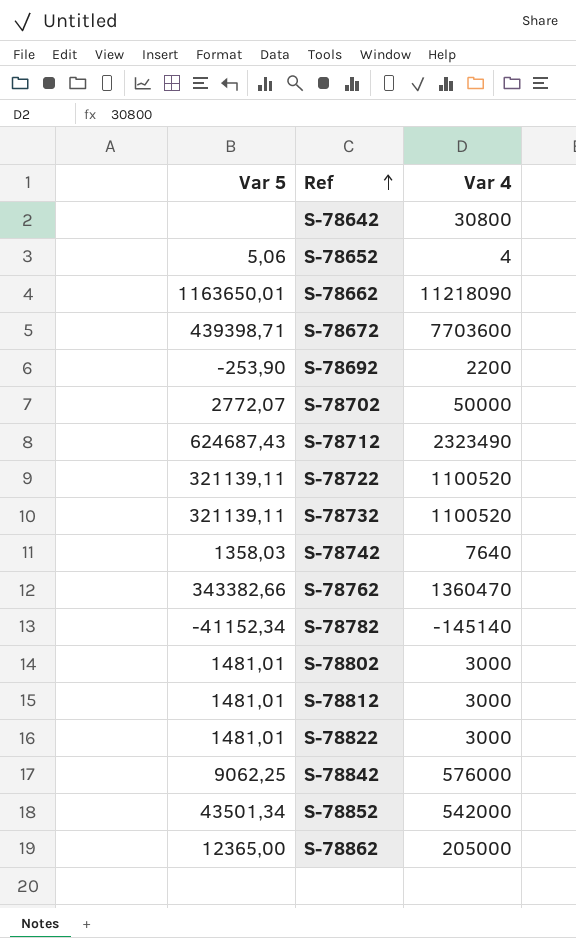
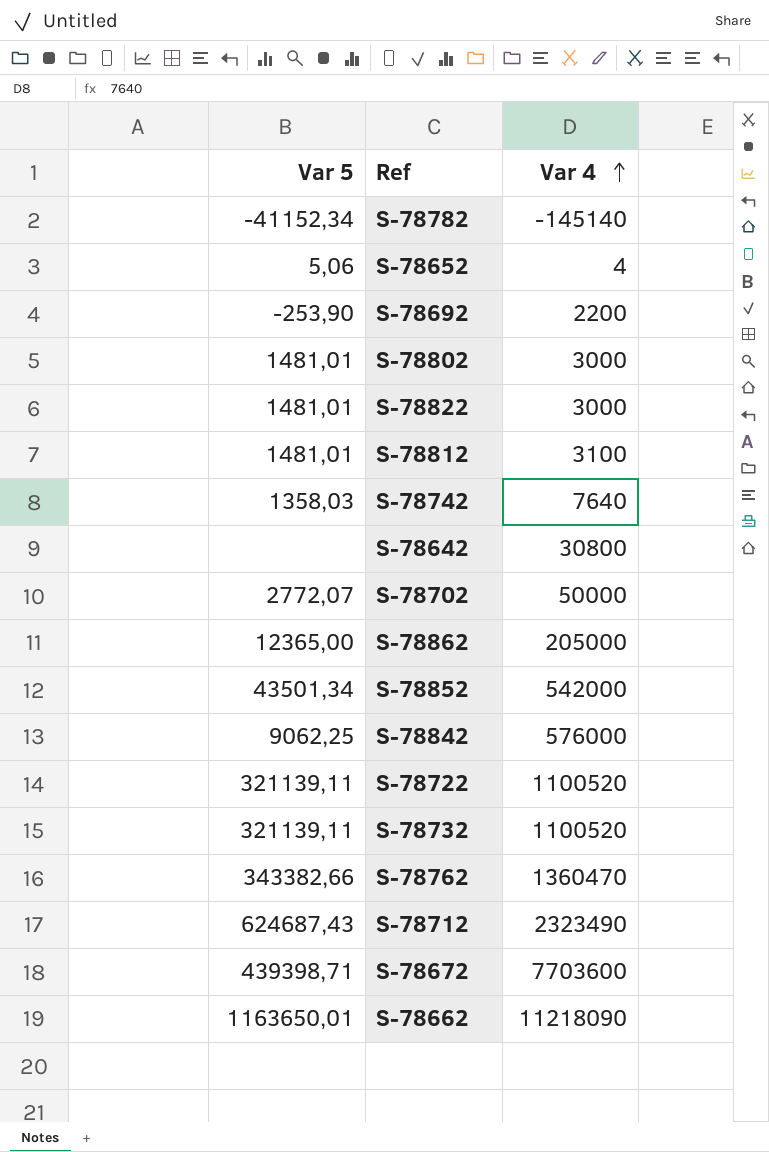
row order: Ref ascending -> Var 4 ascending
S-78812 | Var 4: 3000 -> 3100

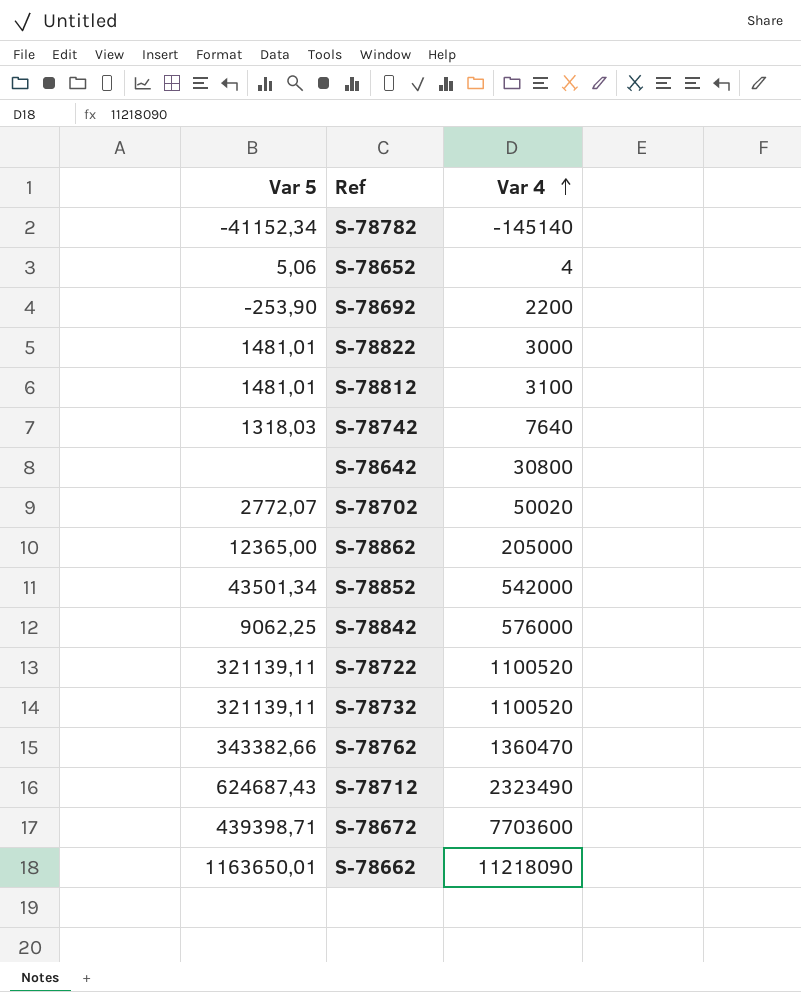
row S-78802: 1481,01 | 3000 -> none
S-78742 | Var 5: 1358,03 -> 1318,03
S-78702 | Var 4: 50000 -> 50020

